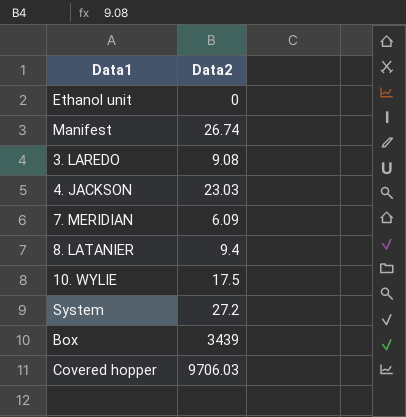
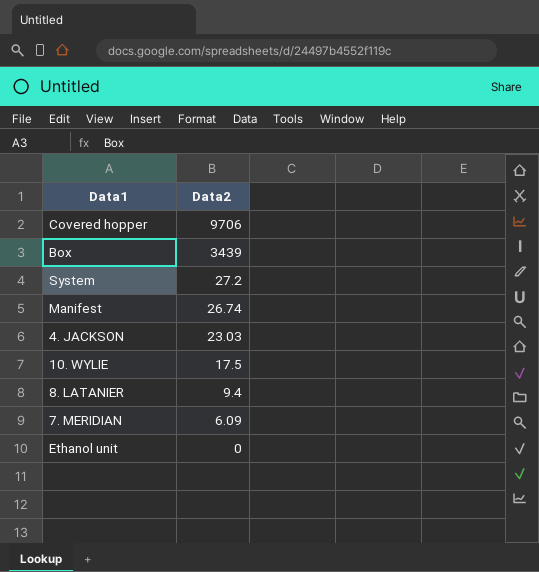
row order: none -> Data2 descending
row 3. LAREDO: 9.08 -> none
Covered hopper | Data2: 9706.03 -> 9706

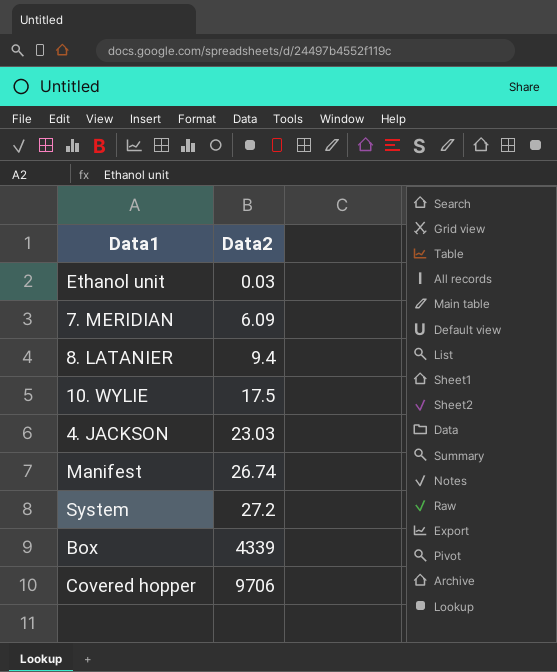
row order: Data2 descending -> Data2 ascending
Ethanol unit | Data2: 0 -> 0.03
Box | Data2: 3439 -> 4339

